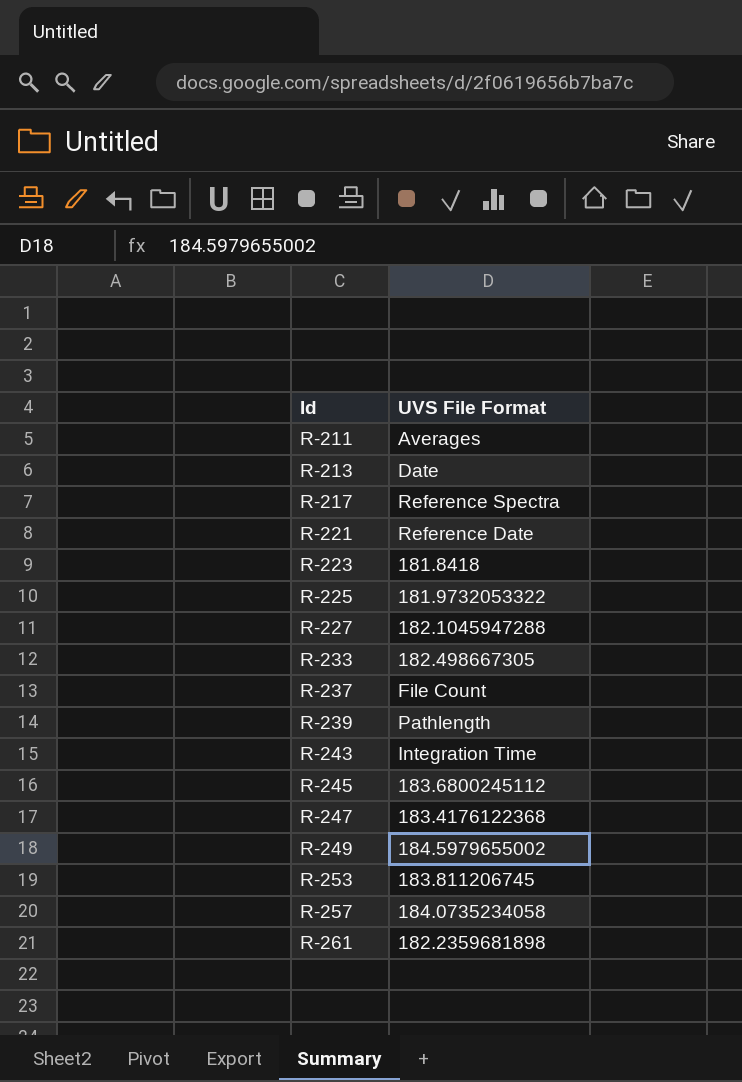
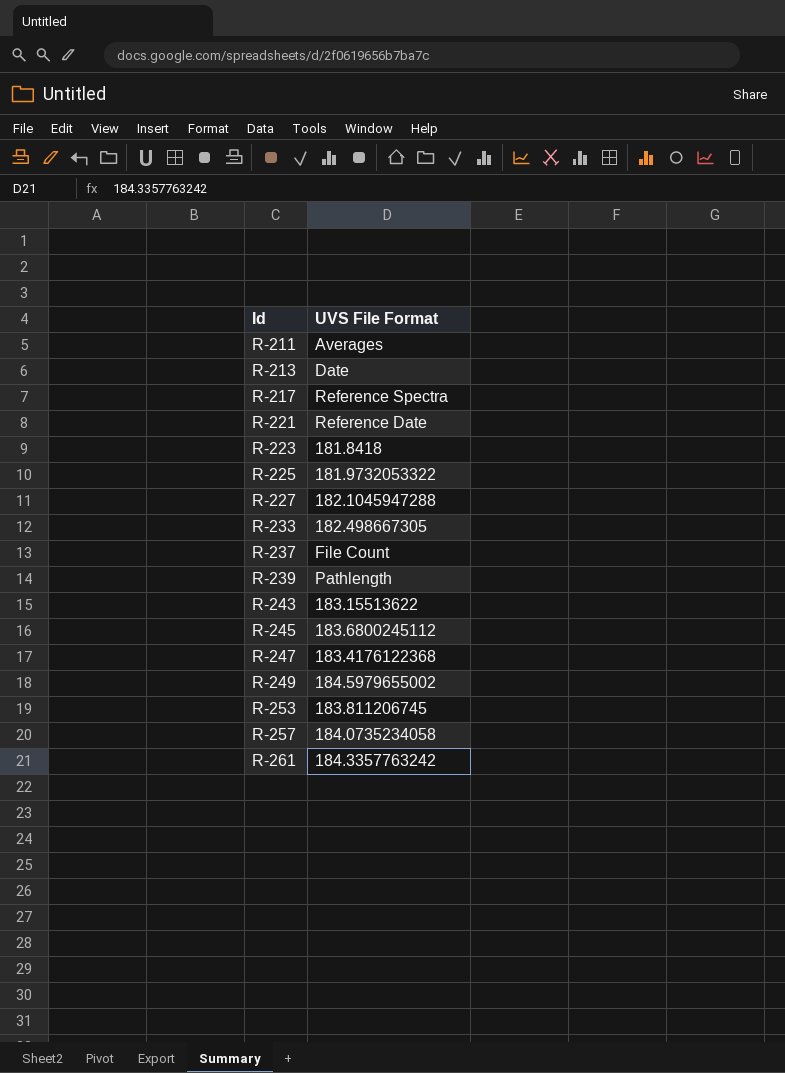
R-243 | UVS File Format: Integration Time -> 183.15513622
R-261 | UVS File Format: 182.2359681898 -> 184.3357763242

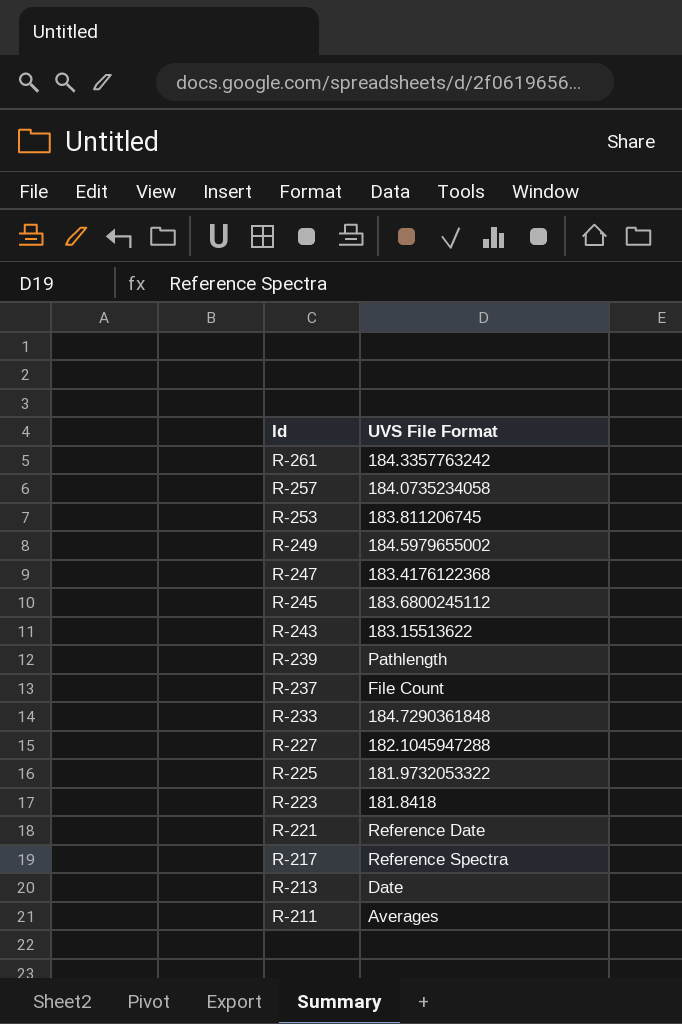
row order: Id ascending -> Id descending
R-233 | UVS File Format: 182.498667305 -> 184.7290361848

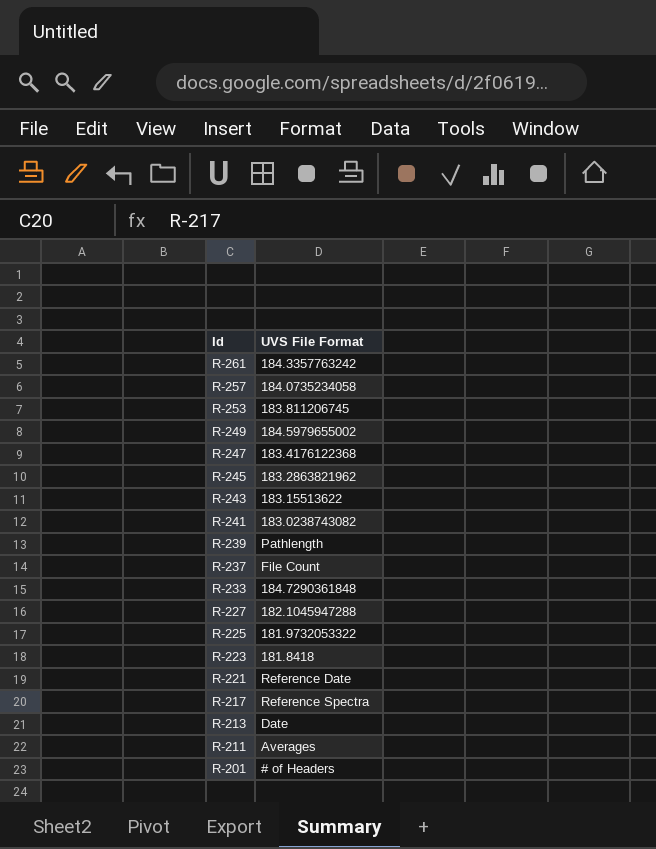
R-245 | UVS File Format: 183.6800245112 -> 183.2863821962
row R-241: none -> 183.0238743082
row R-201: none -> # of Headers

